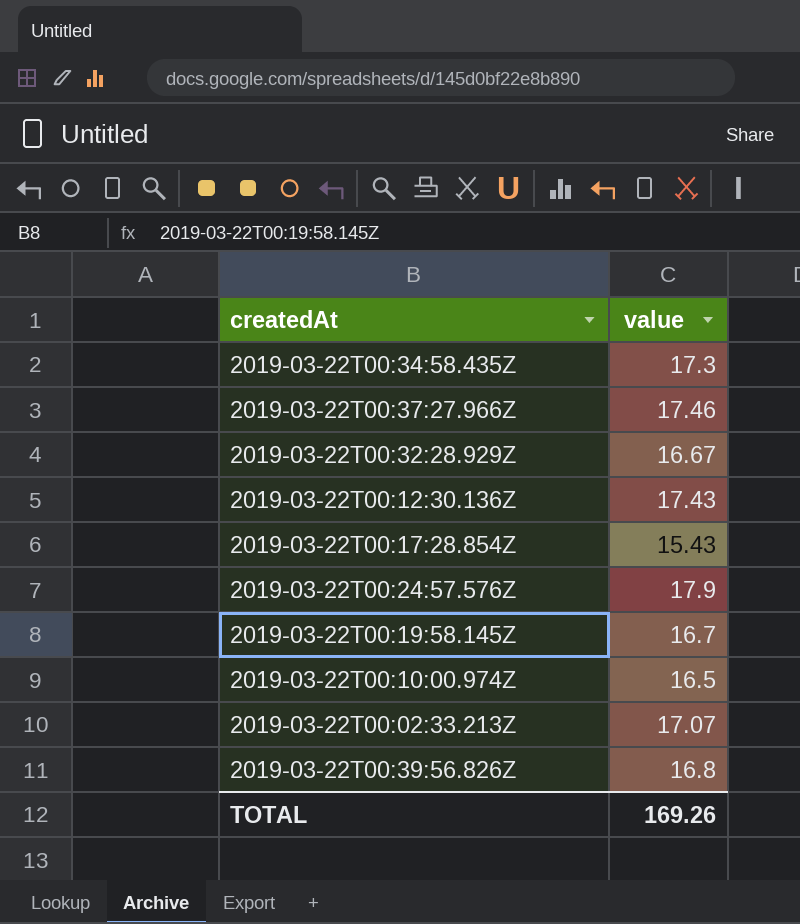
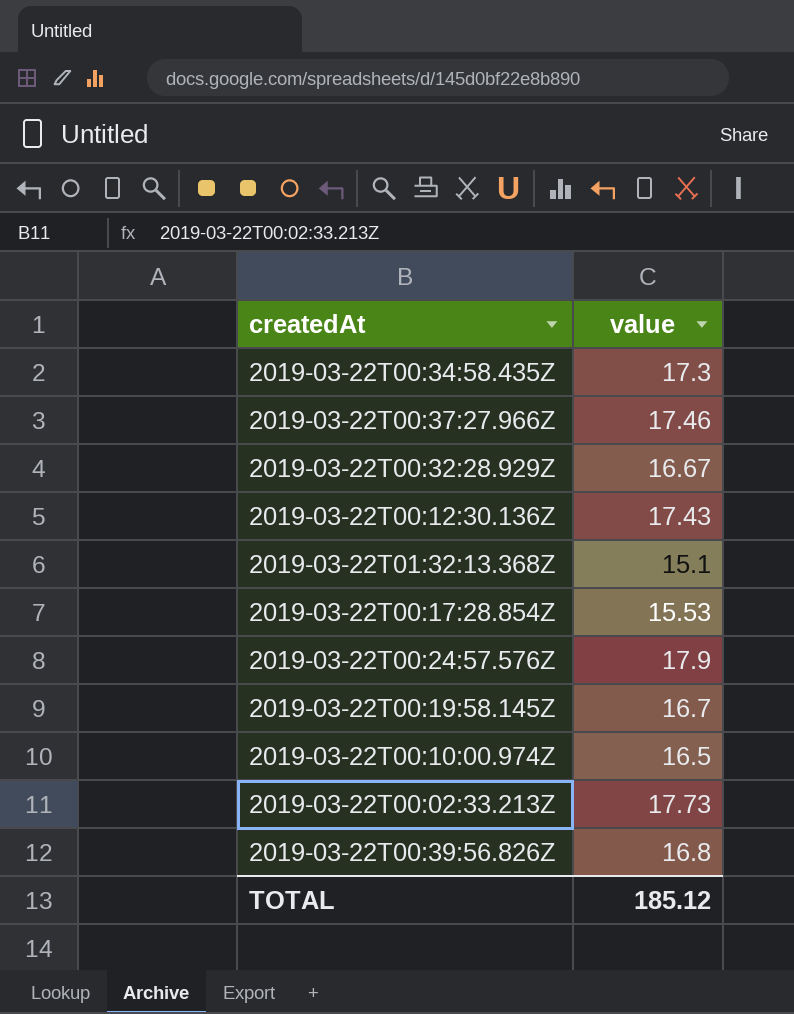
row 2019-03-22T01:32:13.368Z: none -> 15.1
2019-03-22T00:17:28.854Z | value: 15.43 -> 15.53
2019-03-22T00:02:33.213Z | value: 17.07 -> 17.73
TOTAL | value: 169.26 -> 185.12

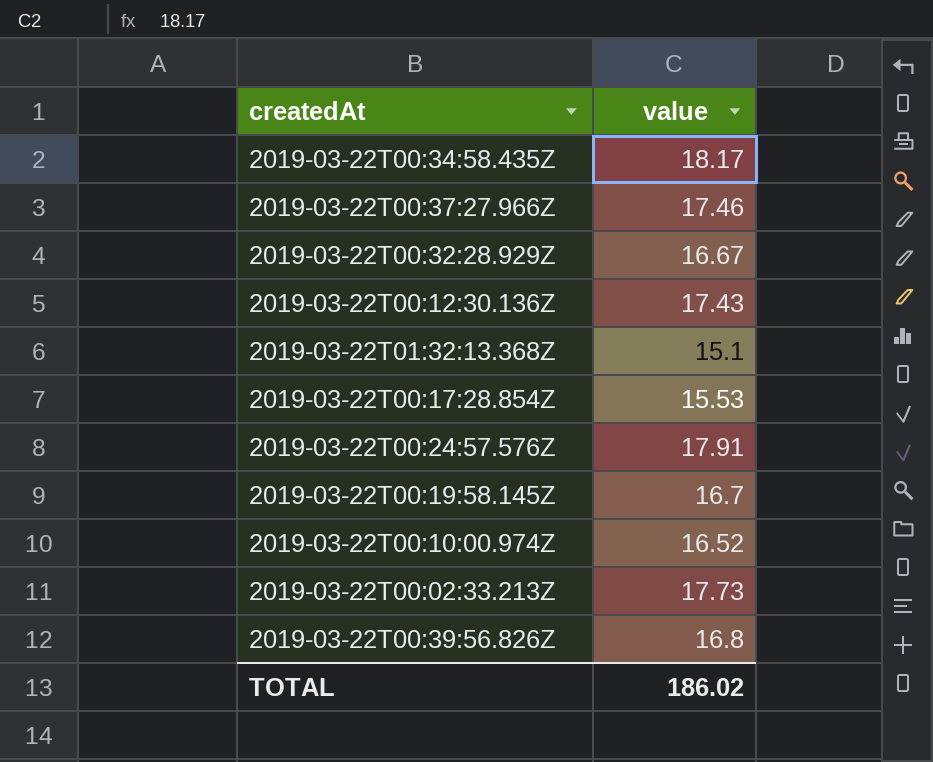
2019-03-22T00:34:58.435Z | value: 17.3 -> 18.17
2019-03-22T00:24:57.576Z | value: 17.9 -> 17.91
2019-03-22T00:10:00.974Z | value: 16.5 -> 16.52
TOTAL | value: 185.12 -> 186.02

